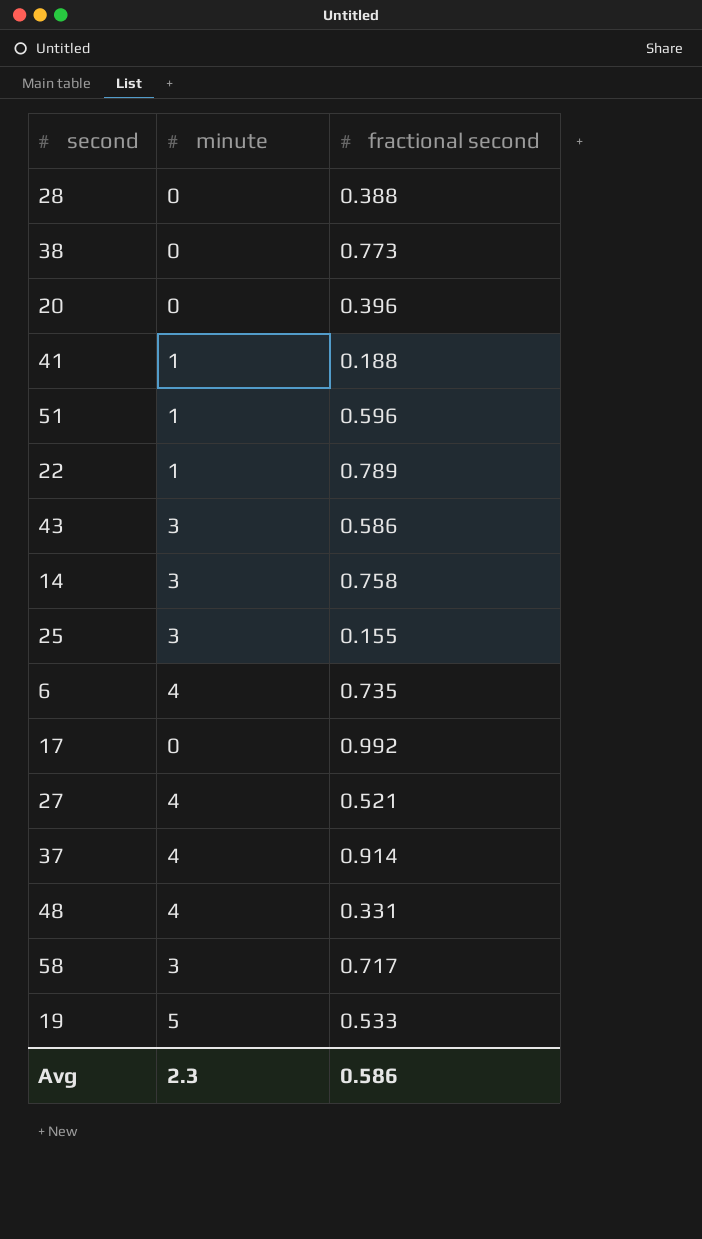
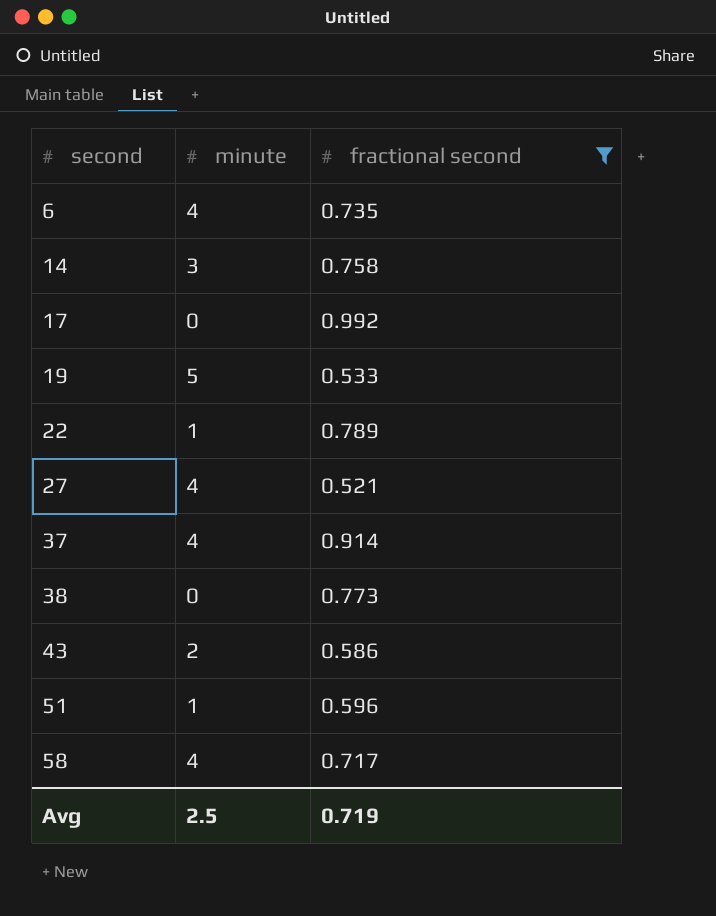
filter: none -> fractional second >= 0.521
row order: none -> second ascending
43 | minute: 3 -> 2
58 | minute: 3 -> 4
Avg | minute: 2.3 -> 2.5
Avg | fractional second: 0.586 -> 0.719

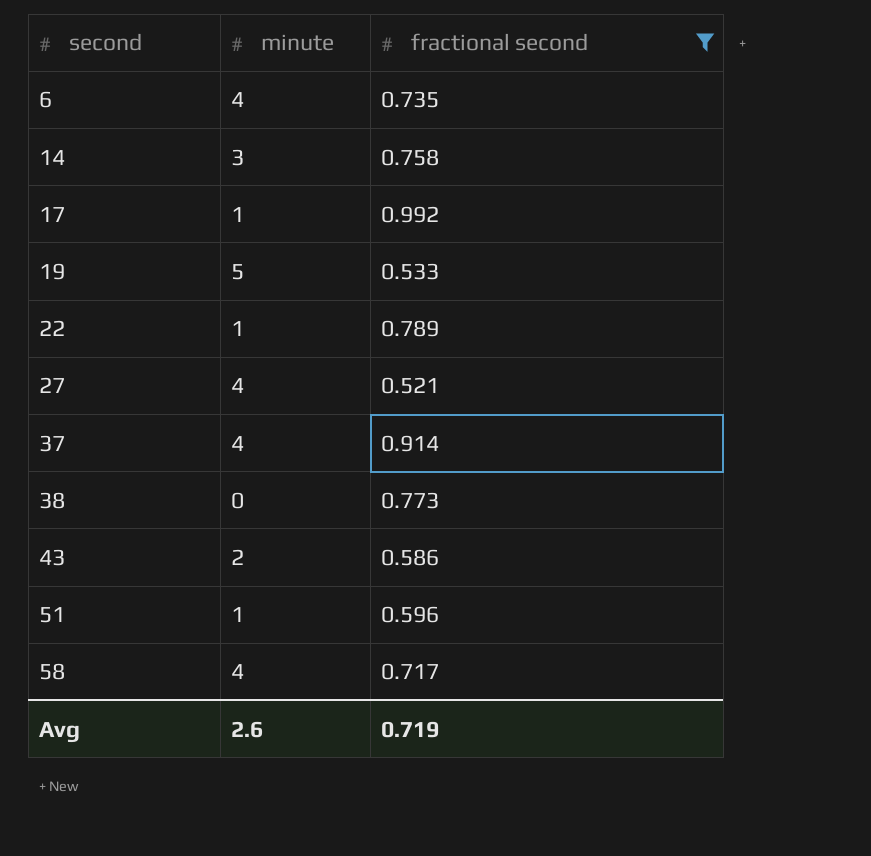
17 | minute: 0 -> 1
Avg | minute: 2.5 -> 2.6

